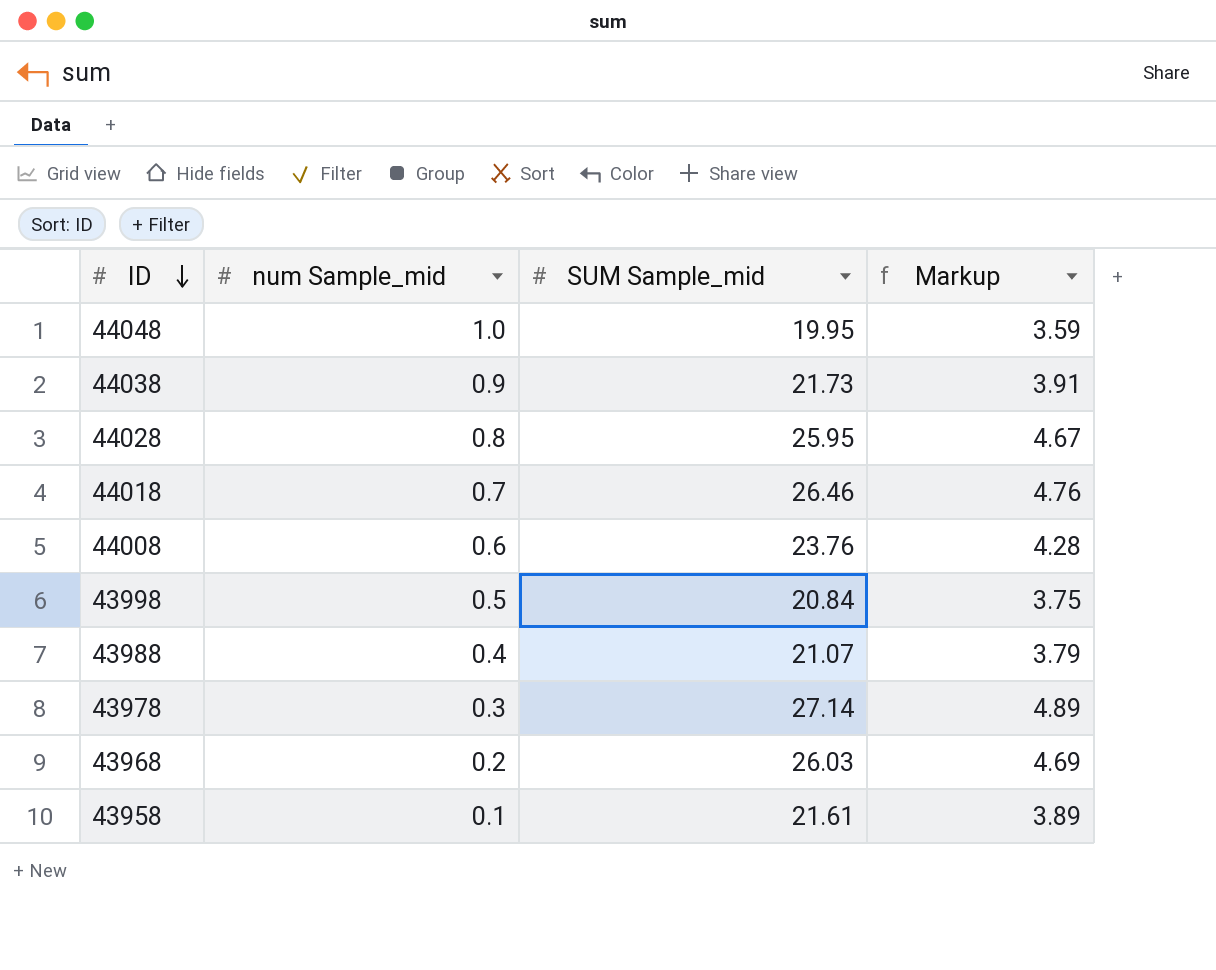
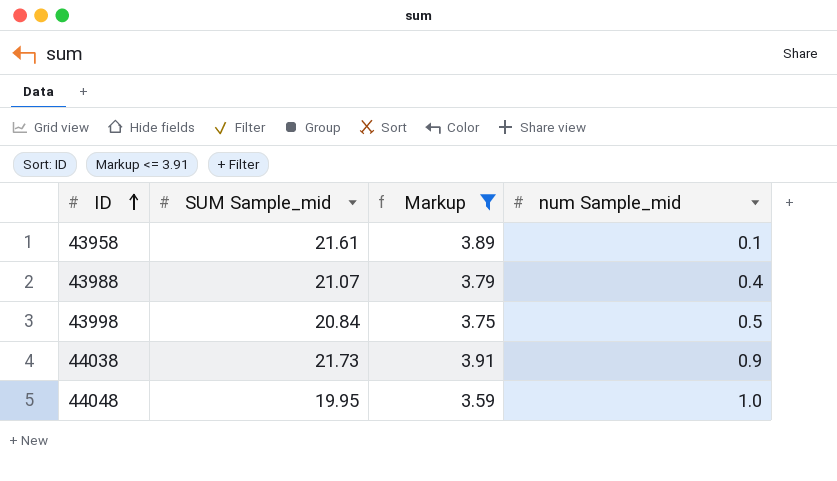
filter: none -> Markup <= 3.91
row order: ID descending -> ID ascending
column num Sample_mid | position: 2 -> 4

